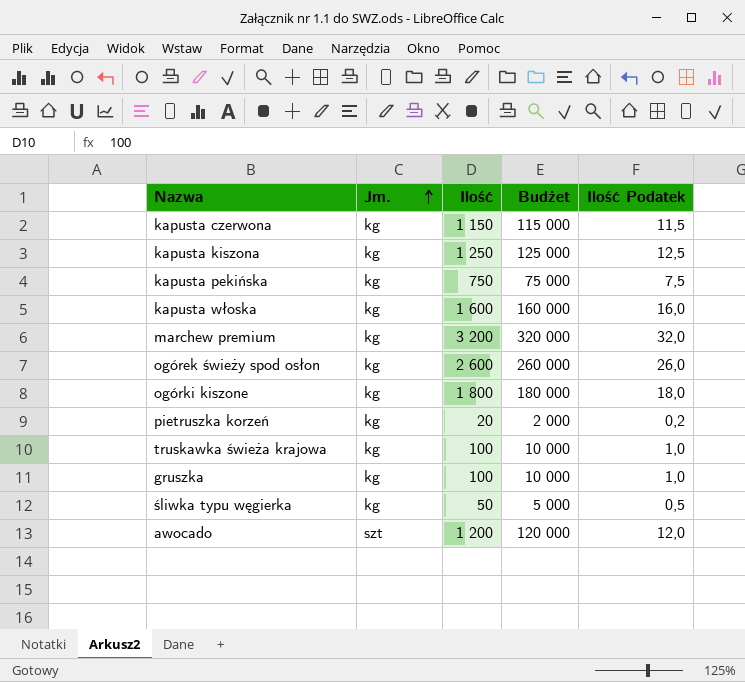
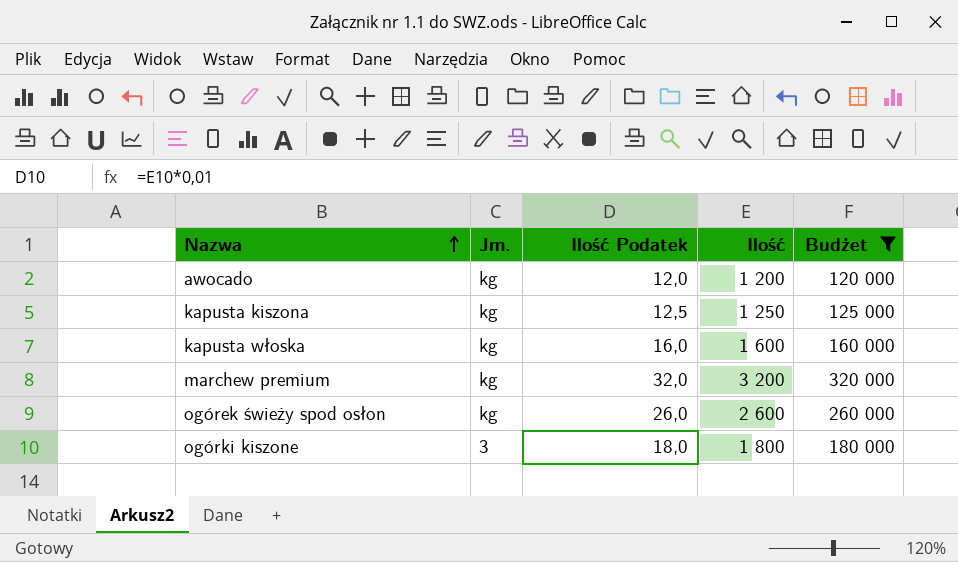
filter: none -> Budżet >= 120 000
row order: Jm. ascending -> Nazwa ascending
column Ilość Podatek | position: 5 -> 3
awocado | Jm.: szt -> kg
ogórki kiszone | Jm.: kg -> 3

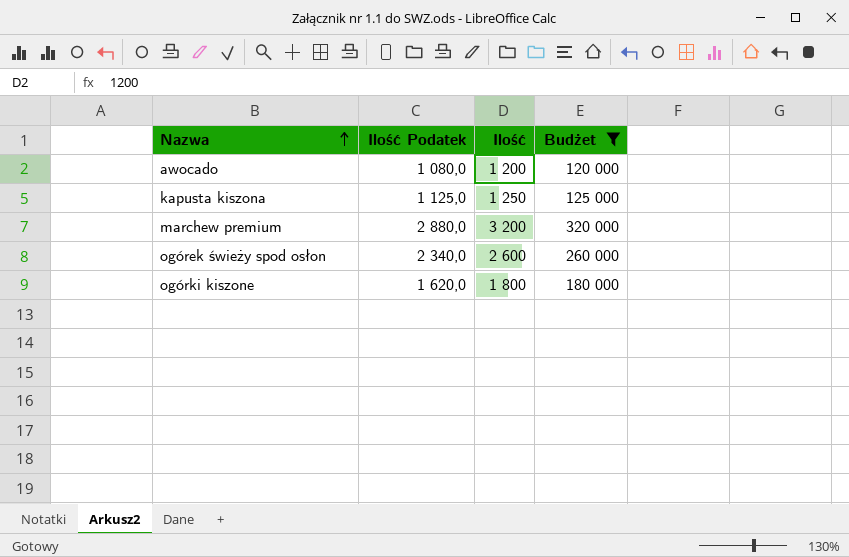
column Jm. | position: 2 -> none
column Ilość Podatek | formula: [Ilość] * 0,01 -> [Ilość] * 0,9
row kapusta włoska: kg | 16,0 | 1 600 | 160 000 -> none

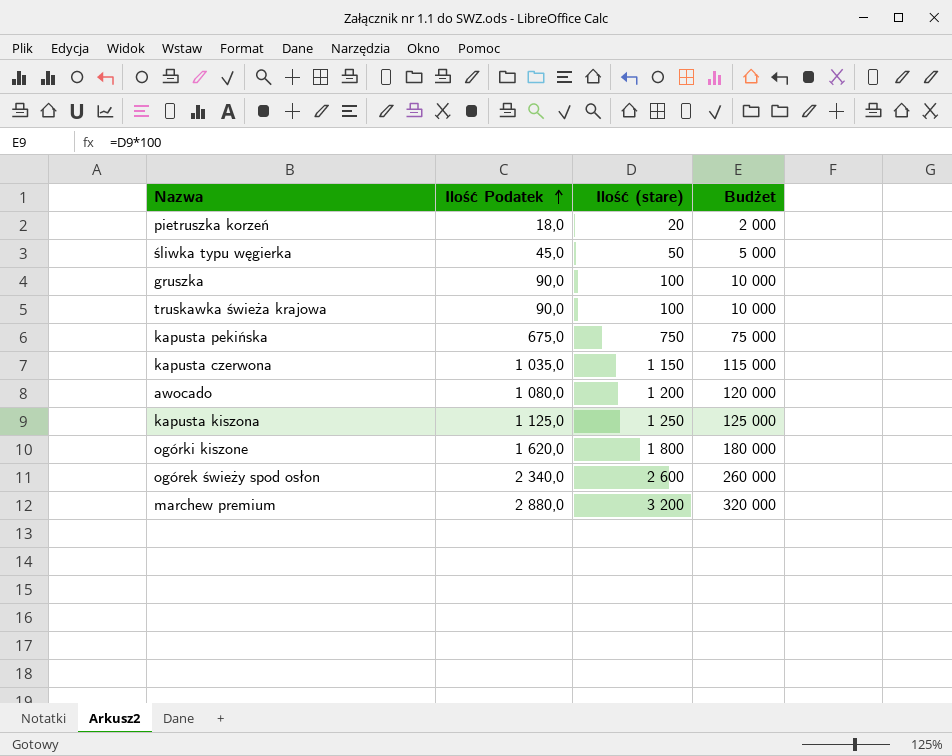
filter: Budżet >= 120 000 -> none
row order: Nazwa ascending -> Ilość Podatek ascending
column name: Ilość -> Ilość (stare)

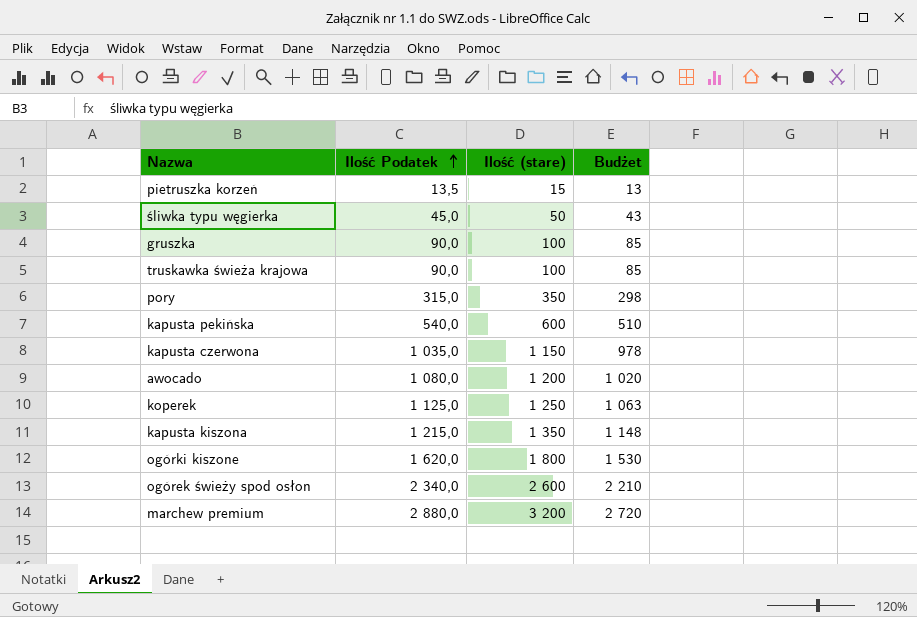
column Budżet | formula: [Ilość (stare)] * 100 -> [Ilość (stare)] * 0,85
pietruszka korzeń | Ilość Podatek: 18,0 -> 13,5
pietruszka korzeń | Ilość (stare): 20 -> 15
row pory: none -> 315,0 | 350 | 298
kapusta pekińska | Ilość Podatek: 675,0 -> 540,0
kapusta pekińska | Ilość (stare): 750 -> 600
row koperek: none -> 1 125,0 | 1 250 | 1 063
kapusta kiszona | Ilość Podatek: 1 125,0 -> 1 215,0
kapusta kiszona | Ilość (stare): 1 250 -> 1 350

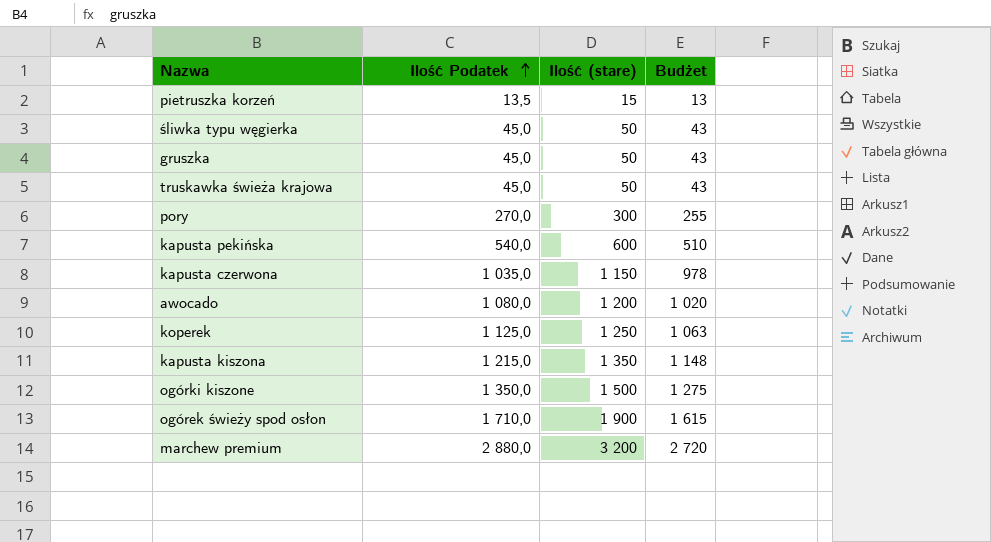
gruszka | Ilość Podatek: 90,0 -> 45,0
gruszka | Ilość (stare): 100 -> 50
gruszka | Budżet: 85 -> 43
truskawka świeża krajowa | Ilość Podatek: 90,0 -> 45,0
truskawka świeża krajowa | Ilość (stare): 100 -> 50
truskawka świeża krajowa | Budżet: 85 -> 43
pory | Ilość Podatek: 315,0 -> 270,0
pory | Ilość (stare): 350 -> 300
pory | Budżet: 298 -> 255
ogórki kiszone | Ilość Podatek: 1 620,0 -> 1 350,0
ogórki kiszone | Ilość (stare): 1 800 -> 1 500
ogórki kiszone | Budżet: 1 530 -> 1 275
ogórek świeży spod osłon | Ilość Podatek: 2 340,0 -> 1 710,0
ogórek świeży spod osłon | Ilość (stare): 2 600 -> 1 900
ogórek świeży spod osłon | Budżet: 2 210 -> 1 615

